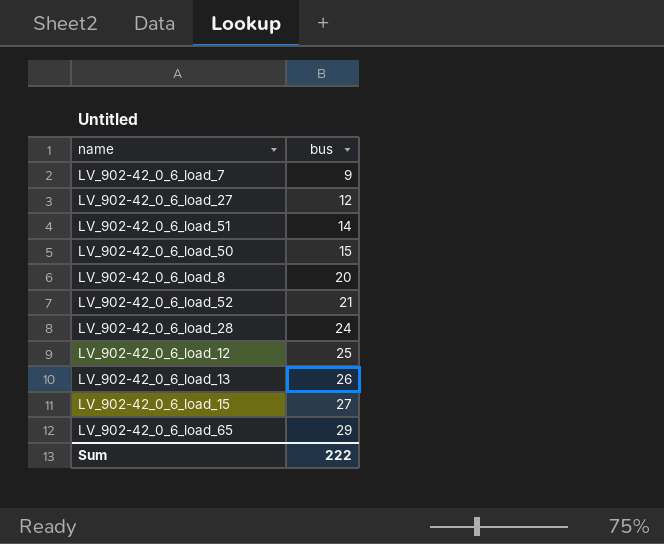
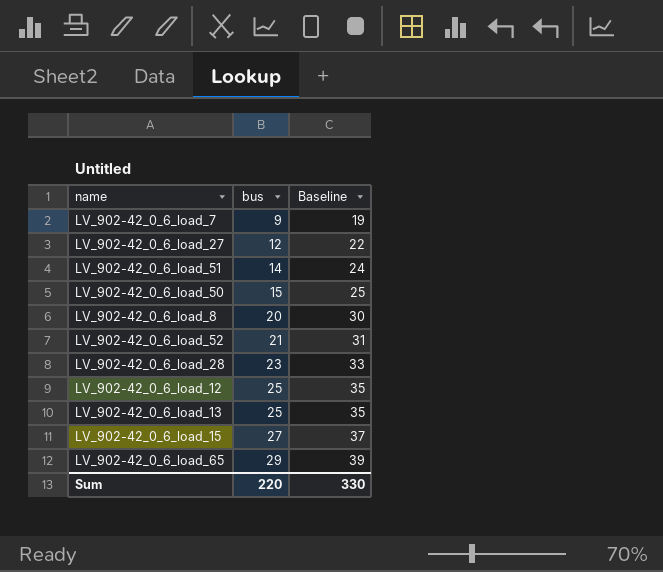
column Baseline | formula: none -> [bus] + 10
LV_902-42_0_6_load_28 | bus: 24 -> 23
LV_902-42_0_6_load_13 | bus: 26 -> 25
Sum | bus: 222 -> 220

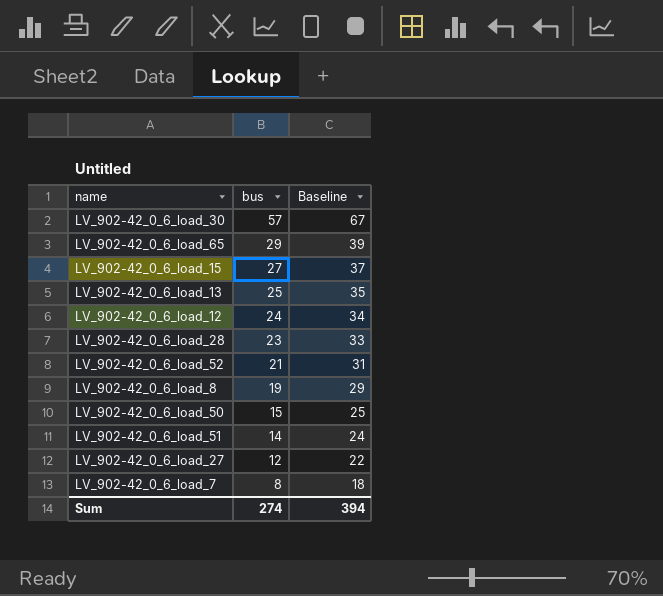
row order: bus ascending -> bus descending
row LV_902-42_0_6_load_30: none -> 57 | 67
LV_902-42_0_6_load_12 | bus: 25 -> 24
LV_902-42_0_6_load_12 | Baseline: 35 -> 34
LV_902-42_0_6_load_8 | bus: 20 -> 19
LV_902-42_0_6_load_8 | Baseline: 30 -> 29
LV_902-42_0_6_load_7 | bus: 9 -> 8
LV_902-42_0_6_load_7 | Baseline: 19 -> 18
Sum | bus: 220 -> 274
Sum | Baseline: 330 -> 394

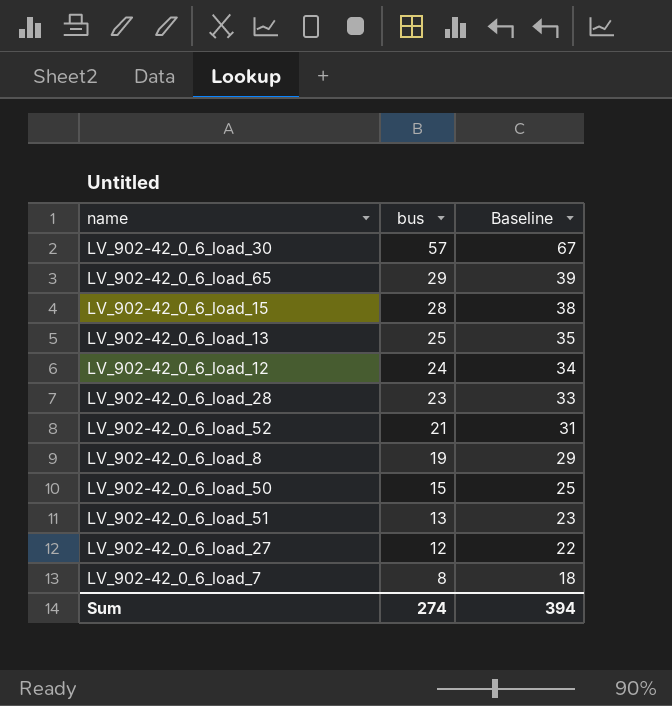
LV_902-42_0_6_load_15 | bus: 27 -> 28
LV_902-42_0_6_load_15 | Baseline: 37 -> 38
LV_902-42_0_6_load_51 | bus: 14 -> 13
LV_902-42_0_6_load_51 | Baseline: 24 -> 23

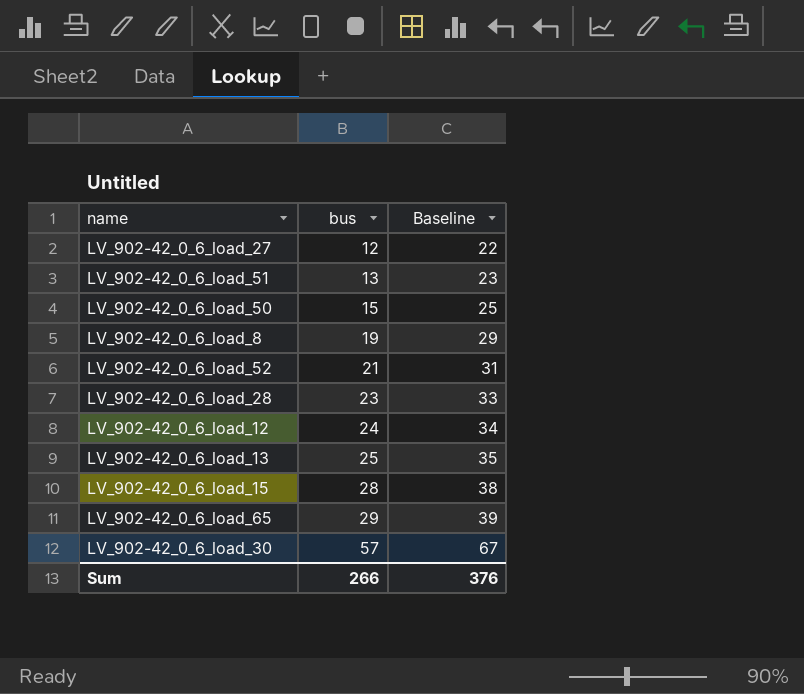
row order: bus descending -> bus ascending
row LV_902-42_0_6_load_7: 8 | 18 -> none
Sum | bus: 274 -> 266
Sum | Baseline: 394 -> 376

